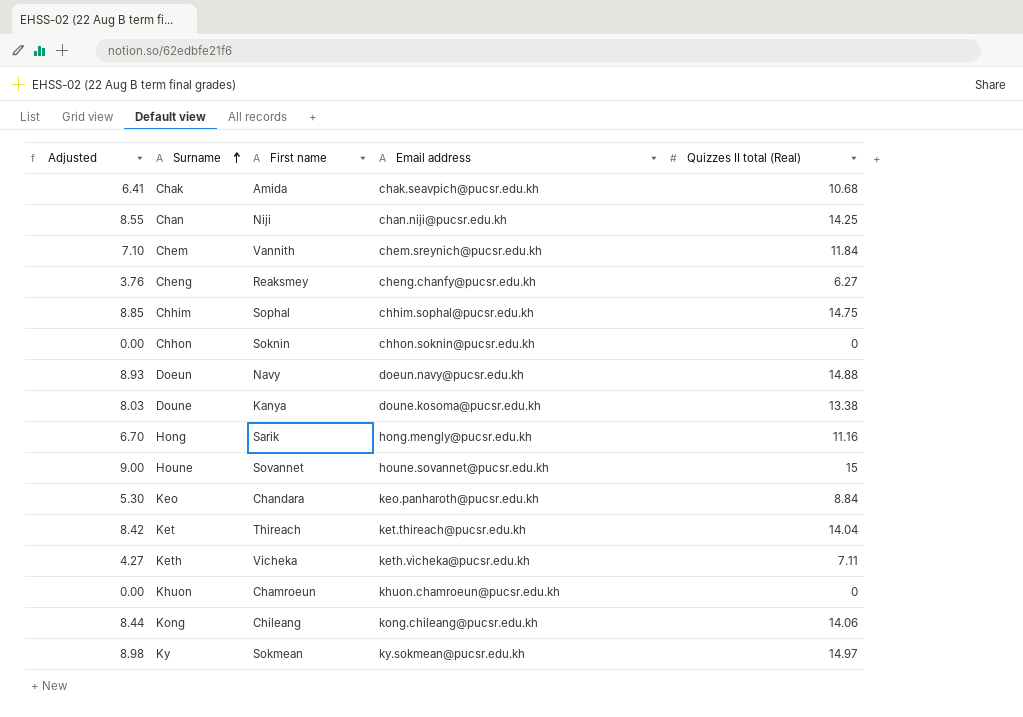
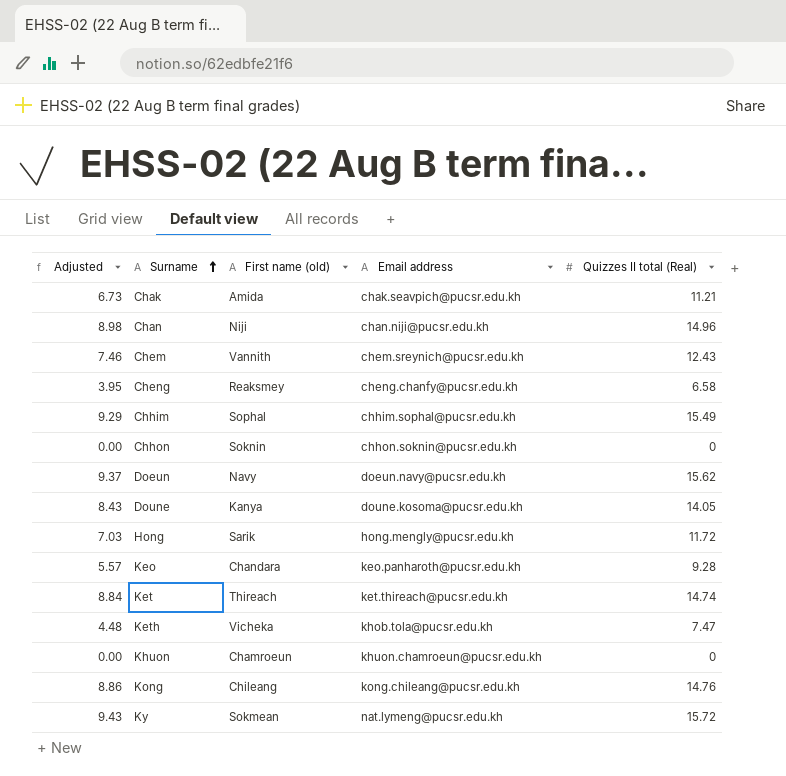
column name: First name -> First name (old)
row Houne: 9.00 | Sovannet | houne.sovannet@pucsr.edu.kh | 15 -> none
Chak | Adjusted: 6.41 -> 6.73
Chak | Quizzes II total (Real): 10.68 -> 11.21
Chan | Adjusted: 8.55 -> 8.98
Chan | Quizzes II total (Real): 14.25 -> 14.96
Chem | Adjusted: 7.10 -> 7.46
Chem | Quizzes II total (Real): 11.84 -> 12.43
Cheng | Adjusted: 3.76 -> 3.95
Cheng | Quizzes II total (Real): 6.27 -> 6.58
Chhim | Adjusted: 8.85 -> 9.29
Chhim | Quizzes II total (Real): 14.75 -> 15.49
Doeun | Adjusted: 8.93 -> 9.37
Doeun | Quizzes II total (Real): 14.88 -> 15.62
Doune | Adjusted: 8.03 -> 8.43
Doune | Quizzes II total (Real): 13.38 -> 14.05
Hong | Adjusted: 6.70 -> 7.03
Hong | Quizzes II total (Real): 11.16 -> 11.72
Keo | Adjusted: 5.30 -> 5.57
Keo | Quizzes II total (Real): 8.84 -> 9.28
Ket | Adjusted: 8.42 -> 8.84
Ket | Quizzes II total (Real): 14.04 -> 14.74
Keth | Adjusted: 4.27 -> 4.48
Keth | Email address: keth.vicheka@pucsr.edu.kh -> khob.tola@pucsr.edu.kh
Keth | Quizzes II total (Real): 7.11 -> 7.47
Kong | Adjusted: 8.44 -> 8.86
Kong | Quizzes II total (Real): 14.06 -> 14.76
Ky | Adjusted: 8.98 -> 9.43
Ky | Email address: ky.sokmean@pucsr.edu.kh -> nat.lymeng@pucsr.edu.kh
Ky | Quizzes II total (Real): 14.97 -> 15.72

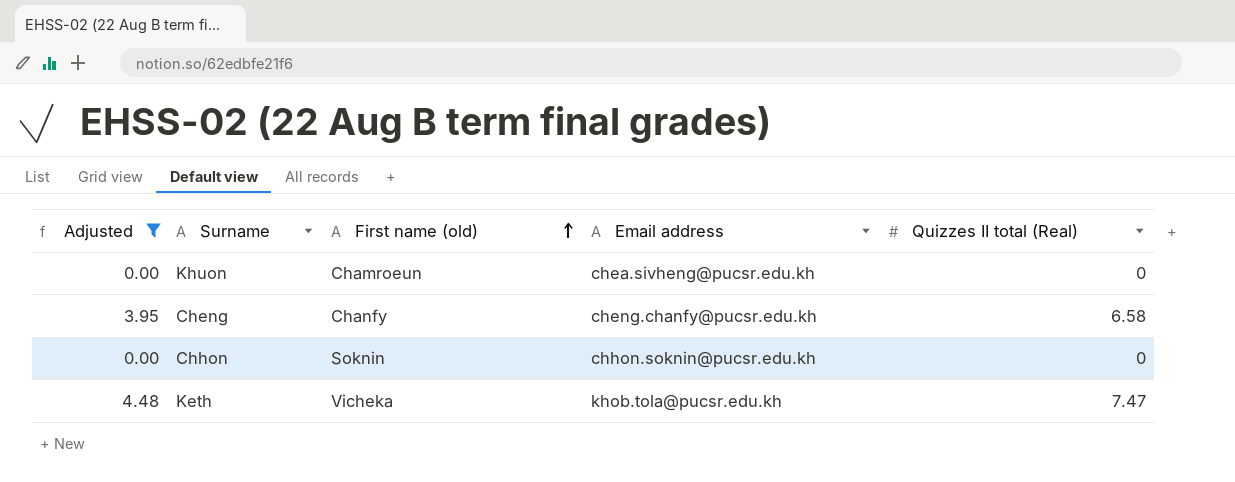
filter: none -> Adjusted <= 4.48
row order: Surname ascending -> First name (old) ascending
Khuon | Email address: khuon.chamroeun@pucsr.edu.kh -> chea.sivheng@pucsr.edu.kh
Cheng | First name (old): Reaksmey -> Chanfy

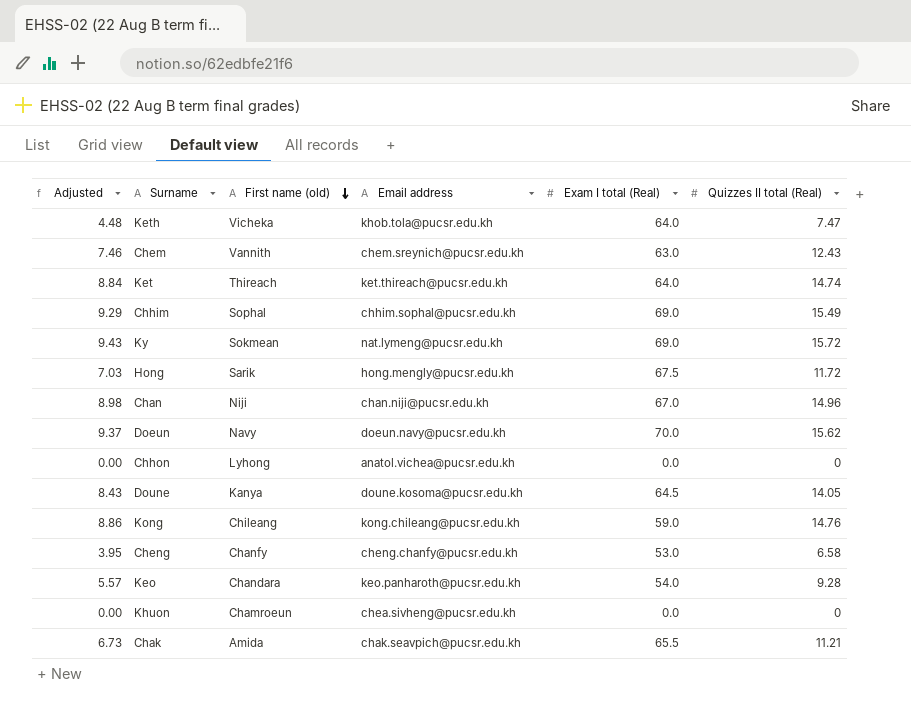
filter: Adjusted <= 4.48 -> none
row order: First name (old) ascending -> First name (old) descending
column Exam I total (Real) | position: none -> 5
Chhon | First name (old): Soknin -> Lyhong
Chhon | Email address: chhon.soknin@pucsr.edu.kh -> anatol.vichea@pucsr.edu.kh

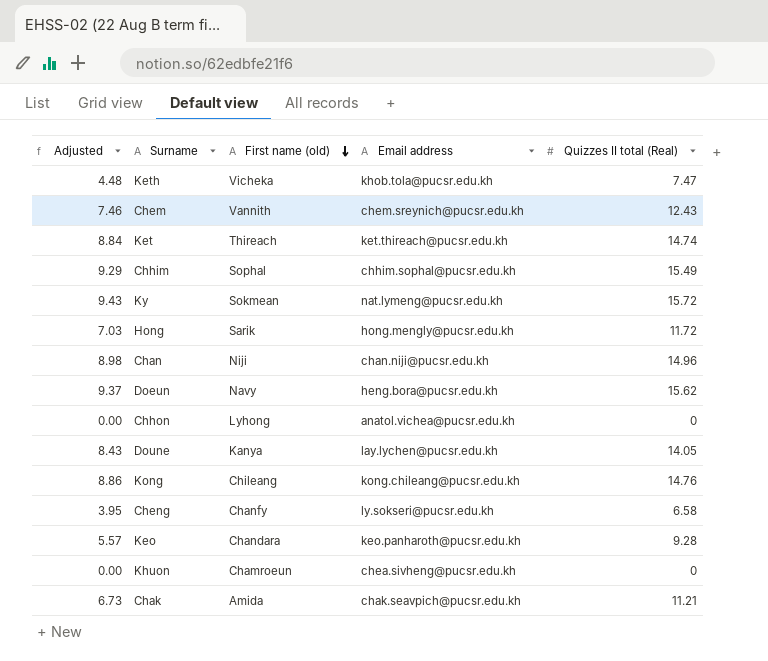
column Exam I total (Real) | position: 5 -> none
Doeun | Email address: doeun.navy@pucsr.edu.kh -> heng.bora@pucsr.edu.kh
Doune | Email address: doune.kosoma@pucsr.edu.kh -> lay.lychen@pucsr.edu.kh
Cheng | Email address: cheng.chanfy@pucsr.edu.kh -> ly.sokseri@pucsr.edu.kh

